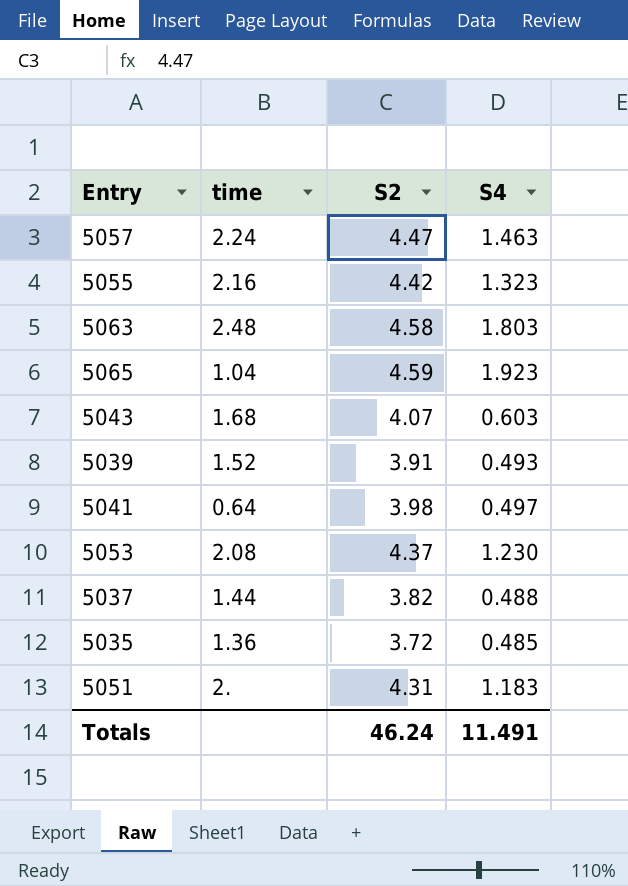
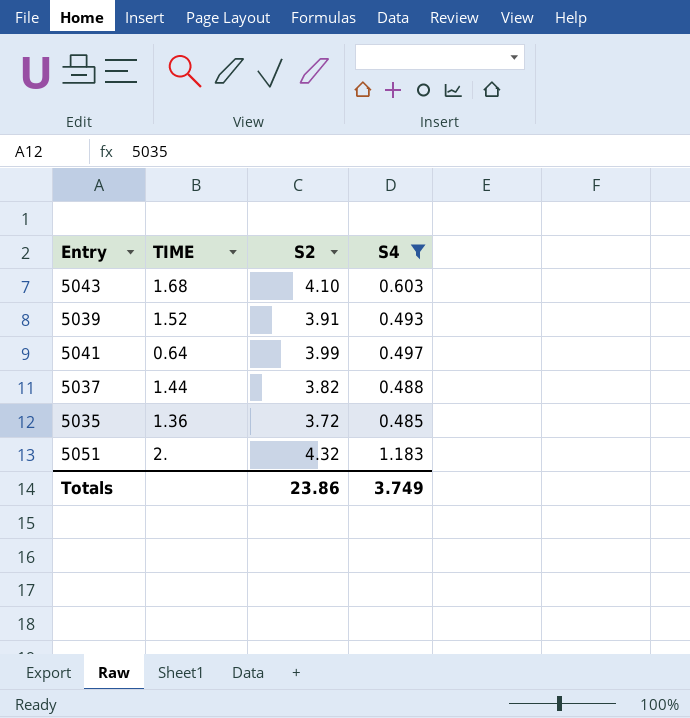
filter: none -> S4 <= 1.183
column name: time -> TIME
5043 | S2: 4.07 -> 4.10
5041 | S2: 3.98 -> 3.99
5051 | S2: 4.31 -> 4.32
Totals | S2: 46.24 -> 23.86
Totals | S4: 11.491 -> 3.749

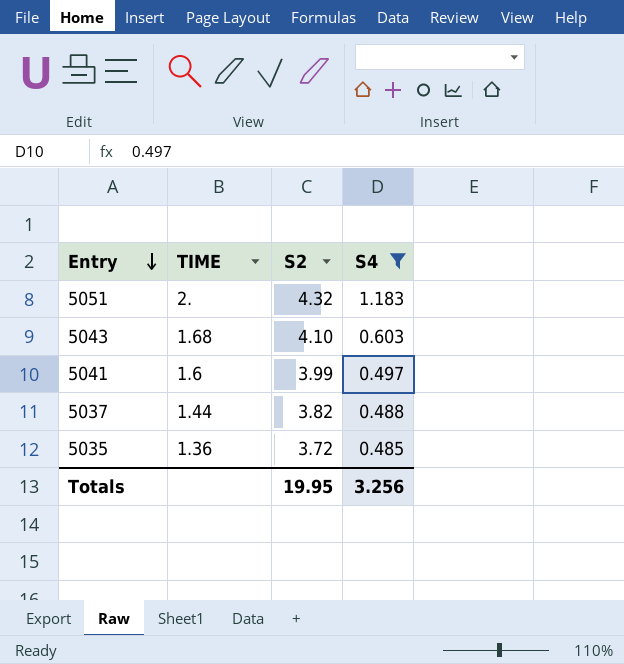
row order: none -> Entry descending
row 5039: 1.52 | 3.91 | 0.493 -> none
5041 | TIME: 0.64 -> 1.6
Totals | S2: 23.86 -> 19.95
Totals | S4: 3.749 -> 3.256

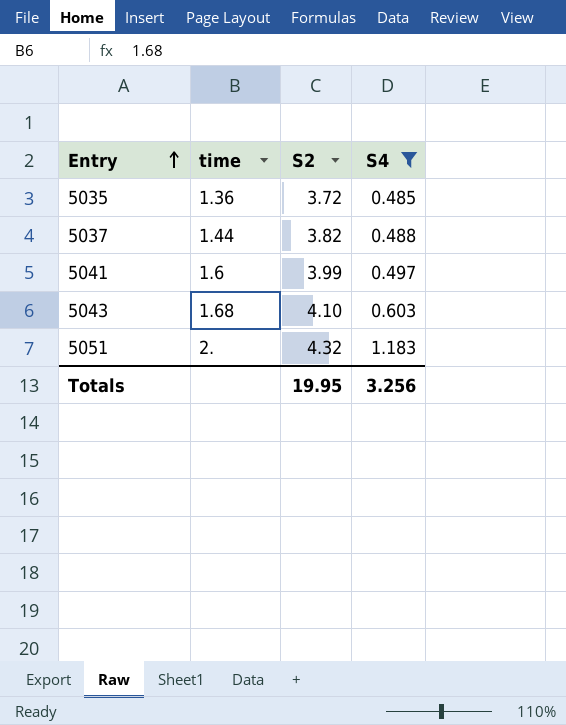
row order: Entry descending -> Entry ascending
column name: TIME -> time

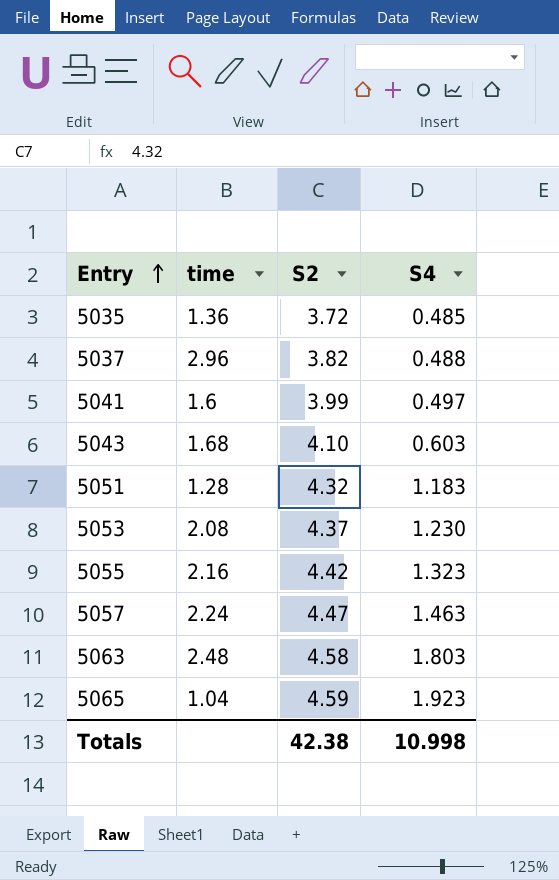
filter: S4 <= 1.183 -> none
5037 | time: 1.44 -> 2.96
5051 | time: 2. -> 1.28
Totals | S2: 19.95 -> 42.38
Totals | S4: 3.256 -> 10.998

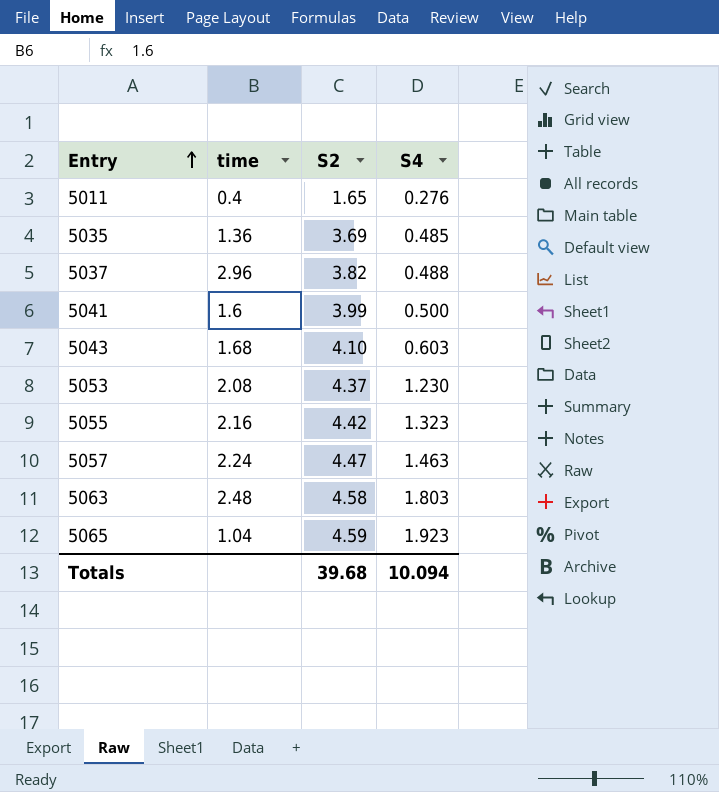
row 5051: 1.28 | 4.32 | 1.183 -> none
row 5011: none -> 0.4 | 1.65 | 0.276
5035 | S2: 3.72 -> 3.69
5041 | S4: 0.497 -> 0.500
Totals | S2: 42.38 -> 39.68
Totals | S4: 10.998 -> 10.094

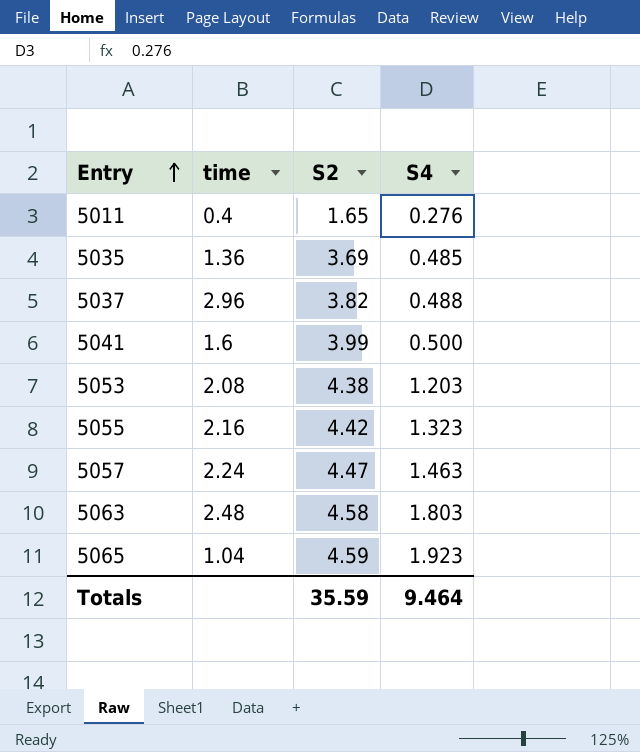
row 5043: 1.68 | 4.10 | 0.603 -> none
5053 | S2: 4.37 -> 4.38
5053 | S4: 1.230 -> 1.203
Totals | S2: 39.68 -> 35.59
Totals | S4: 10.094 -> 9.464

